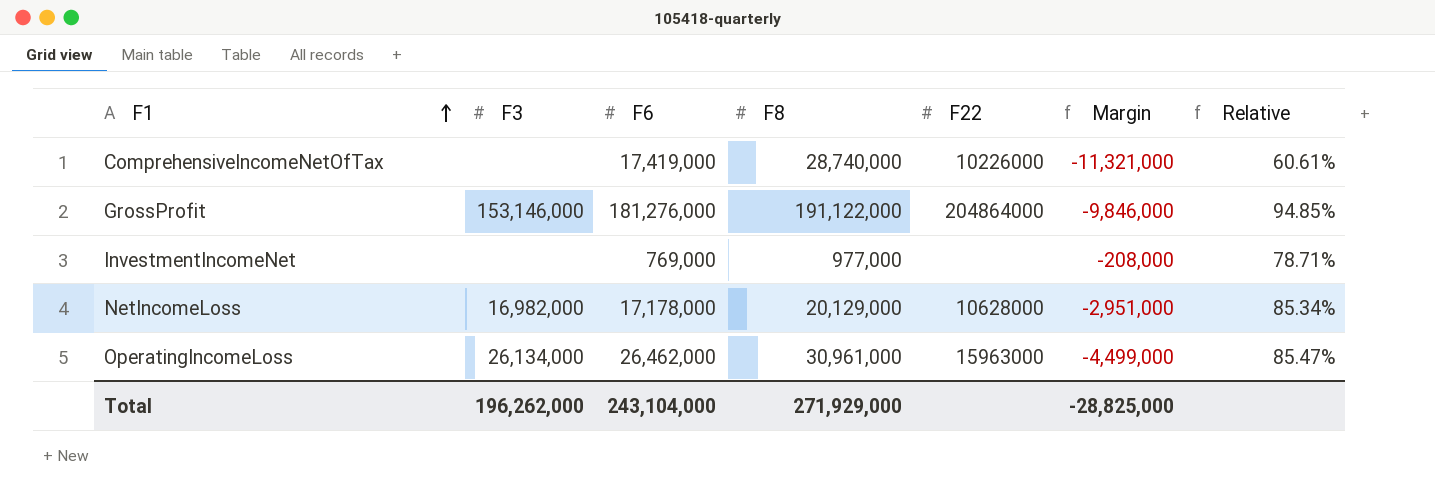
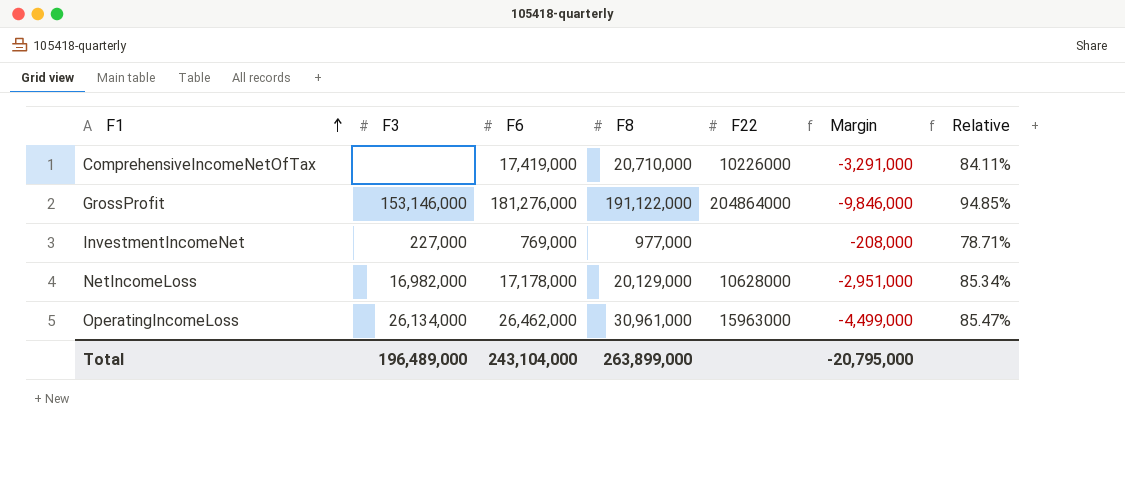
ComprehensiveIncomeNetOfTax | F8: 28,740,000 -> 20,710,000
ComprehensiveIncomeNetOfTax | Margin: -11,321,000 -> -3,291,000
ComprehensiveIncomeNetOfTax | Relative: 60.61% -> 84.11%
InvestmentIncomeNet | F3: none -> 227,000
Total | F3: 196,262,000 -> 196,489,000
Total | F8: 271,929,000 -> 263,899,000
Total | Margin: -28,825,000 -> -20,795,000

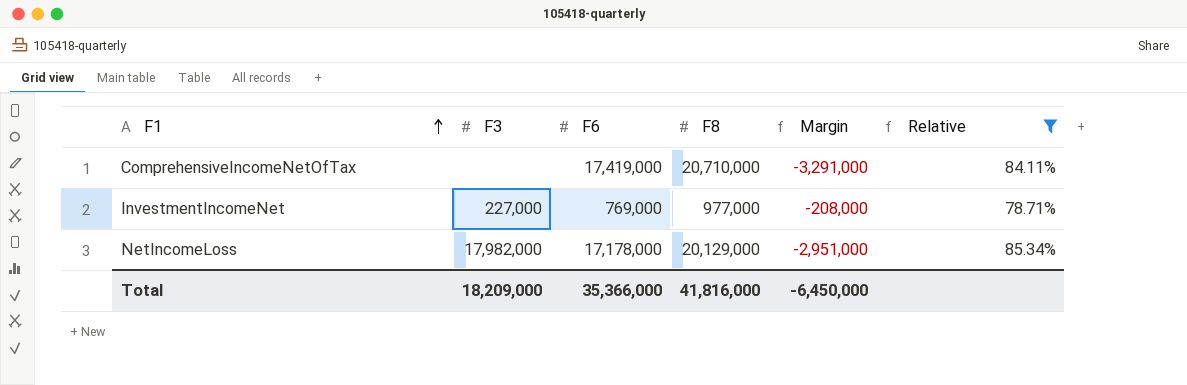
filter: none -> Relative <= 85.34%
column F22 | position: 5 -> none
NetIncomeLoss | F3: 16,982,000 -> 17,982,000
Total | F3: 196,489,000 -> 18,209,000
Total | F6: 243,104,000 -> 35,366,000
Total | F8: 263,899,000 -> 41,816,000
Total | Margin: -20,795,000 -> -6,450,000

